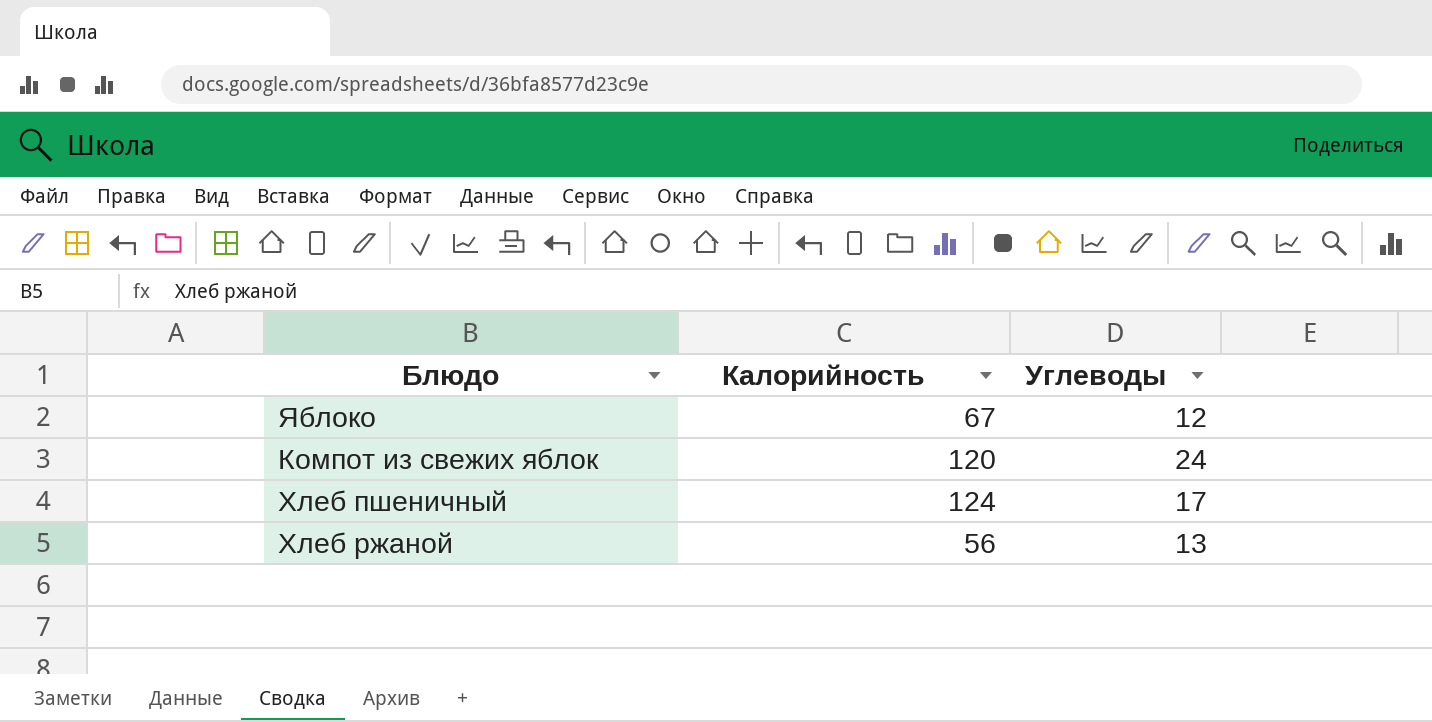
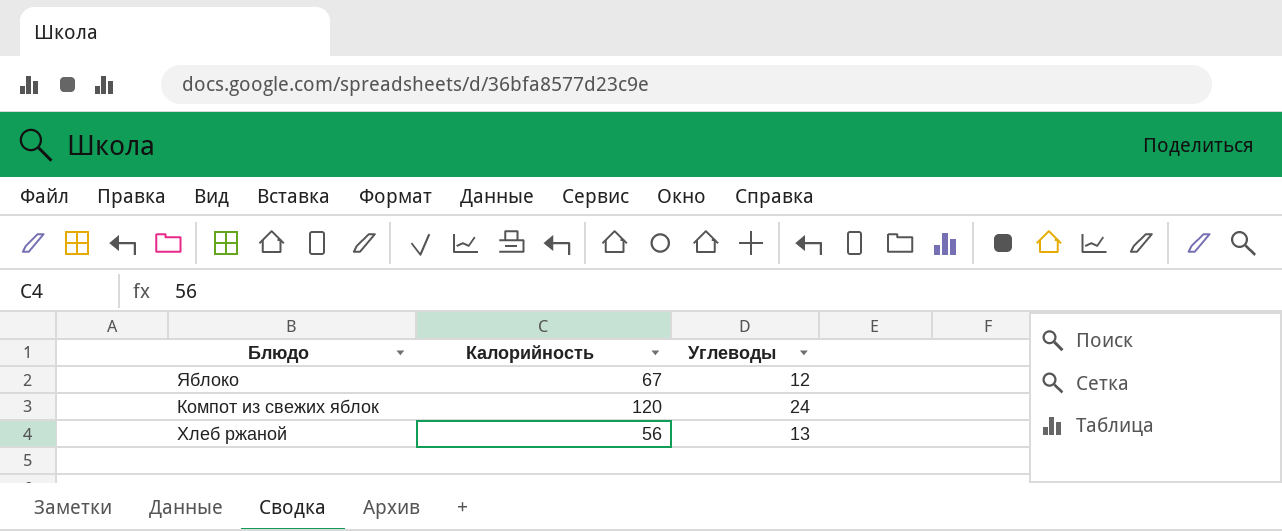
row Хлеб пшеничный: 124 | 17 -> none

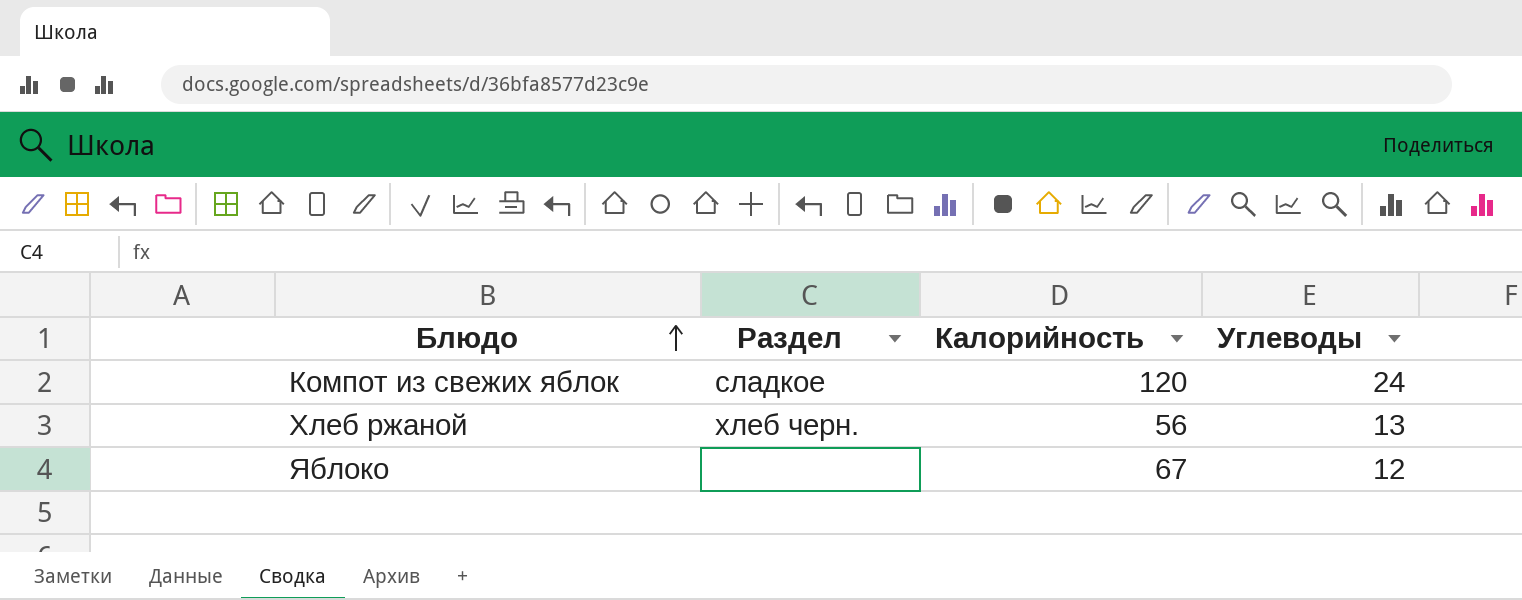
row order: none -> Блюдо ascending
column Раздел | position: none -> 2

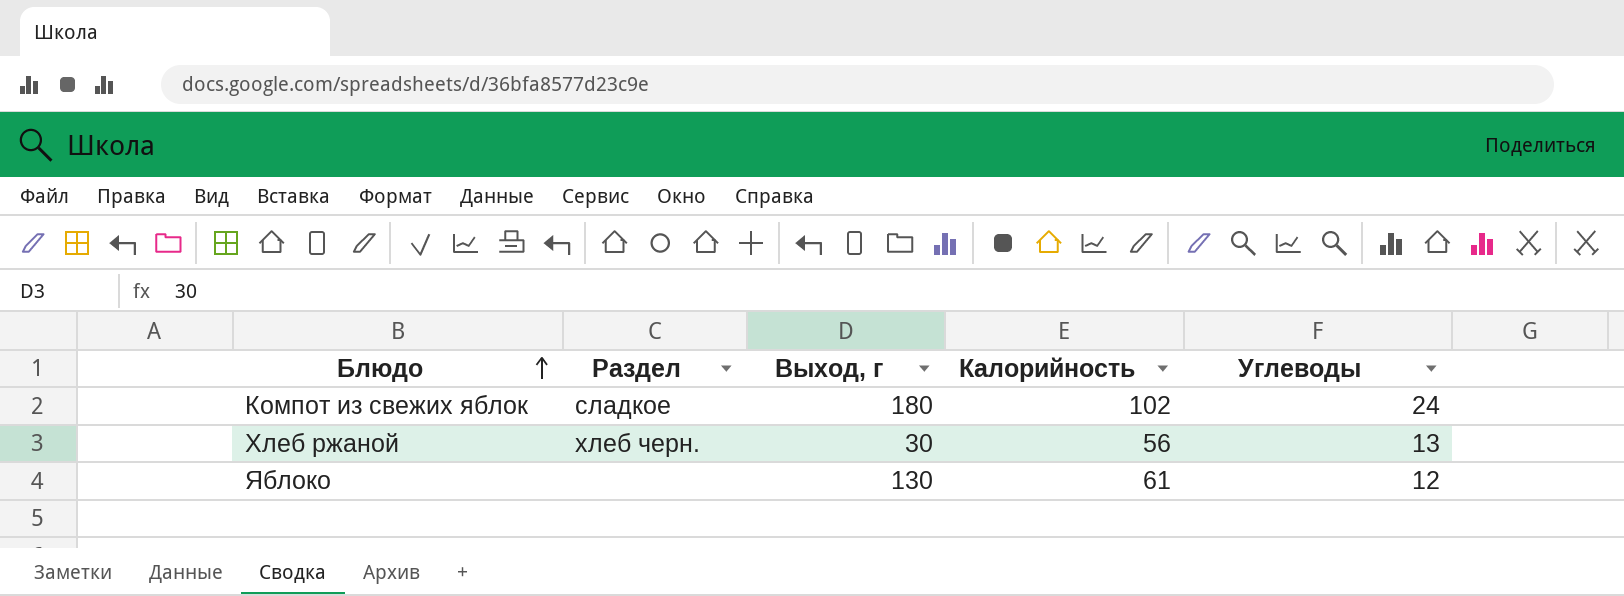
column Выход, г | position: none -> 3
Компот из свежих яблок | Калорийность: 120 -> 102
Яблоко | Калорийность: 67 -> 61

